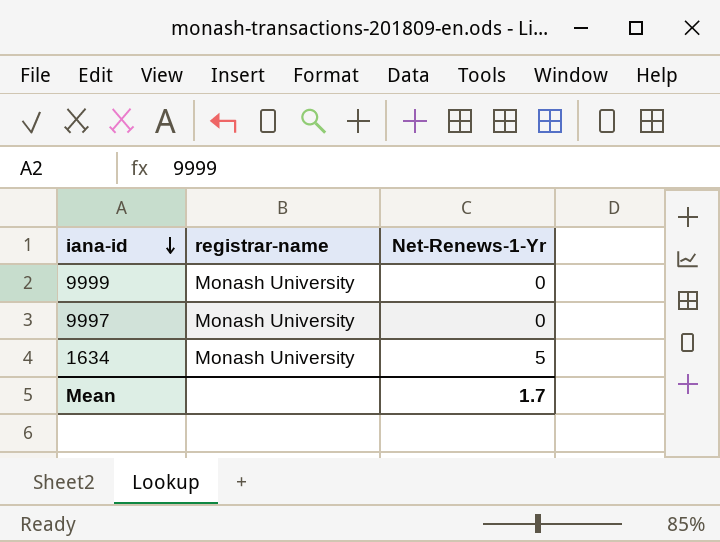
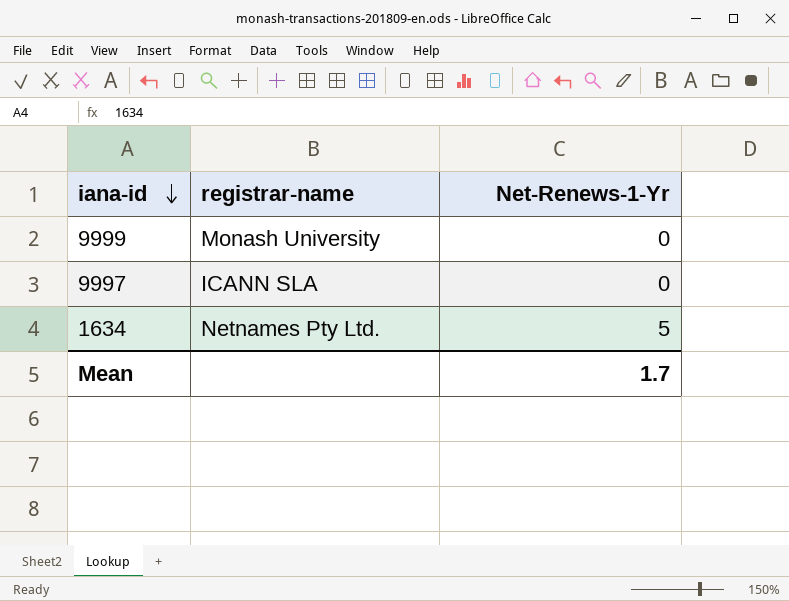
9997 | registrar-name: Monash University -> ICANN SLA
1634 | registrar-name: Monash University -> Netnames Pty Ltd.

